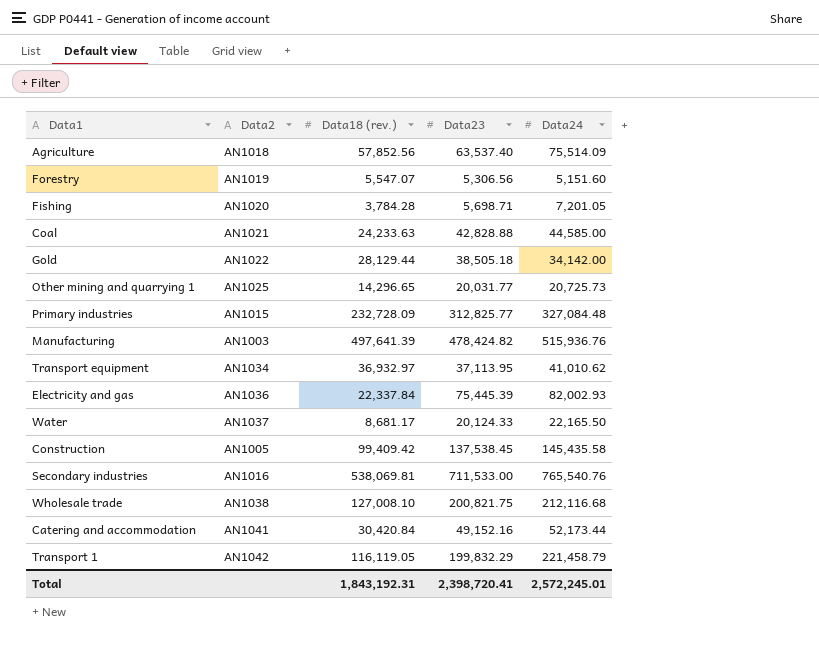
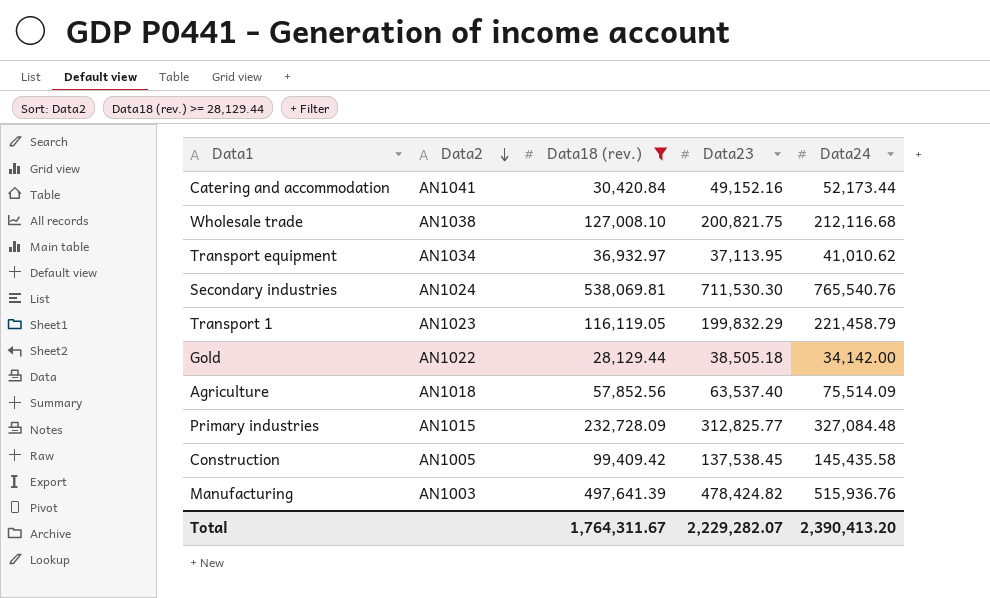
filter: none -> Data18 (rev.) >= 28,129.44
row order: none -> Data2 descending
Secondary industries | Data2: AN1016 -> AN1024
Secondary industries | Data23: 711,533.00 -> 711,530.30
Transport 1 | Data2: AN1042 -> AN1023
Total | Data18 (rev.): 1,843,192.31 -> 1,764,311.67
Total | Data23: 2,398,720.41 -> 2,229,282.07
Total | Data24: 2,572,245.01 -> 2,390,413.20

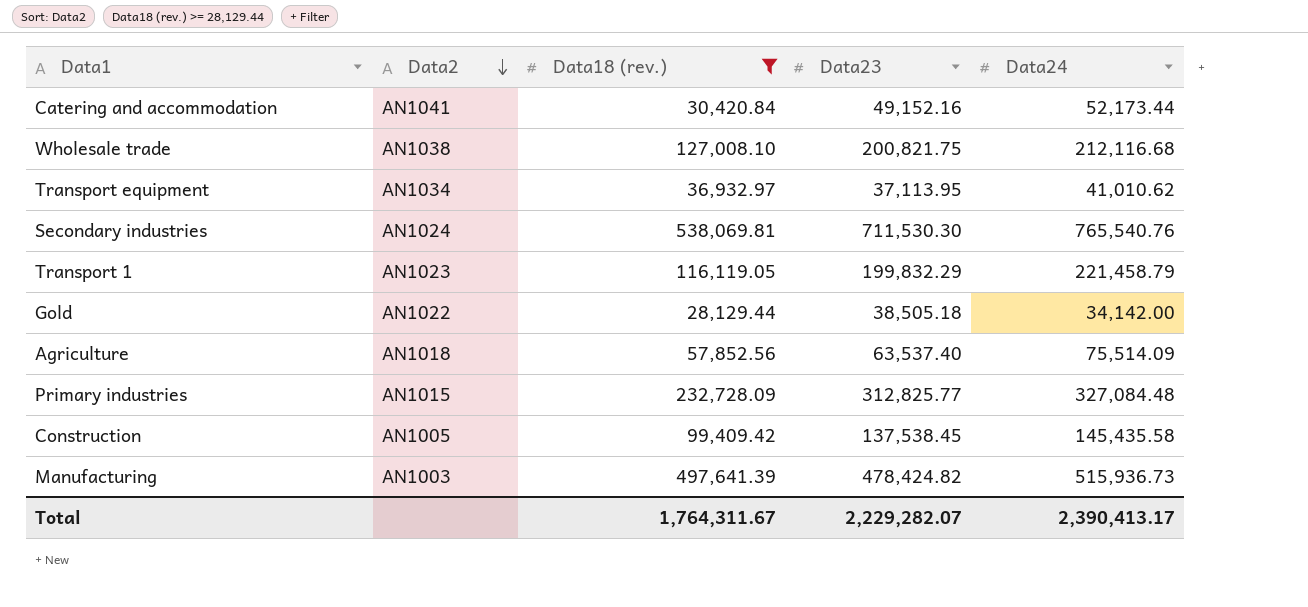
Manufacturing | Data24: 515,936.76 -> 515,936.73
Total | Data24: 2,390,413.20 -> 2,390,413.17

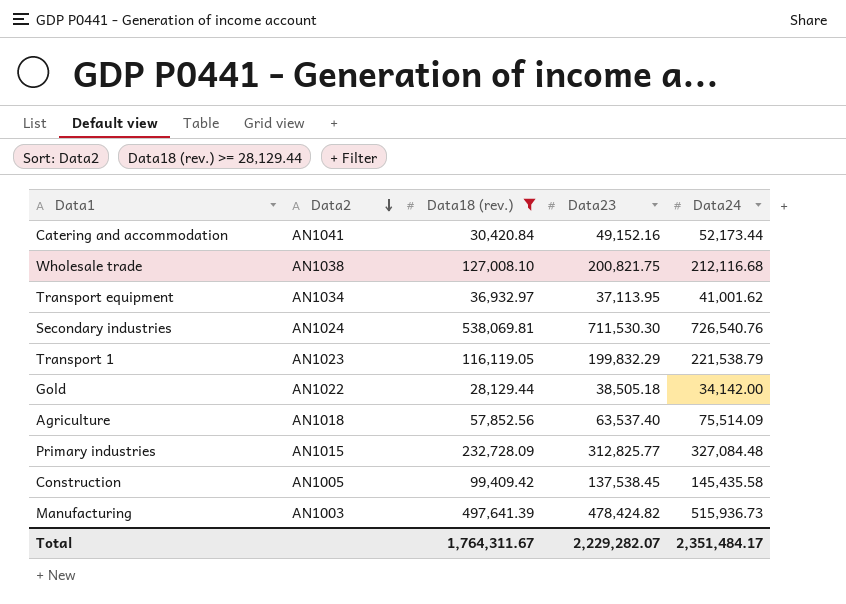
Transport equipment | Data24: 41,010.62 -> 41,001.62
Secondary industries | Data24: 765,540.76 -> 726,540.76
Transport 1 | Data24: 221,458.79 -> 221,538.79
Total | Data24: 2,390,413.17 -> 2,351,484.17

